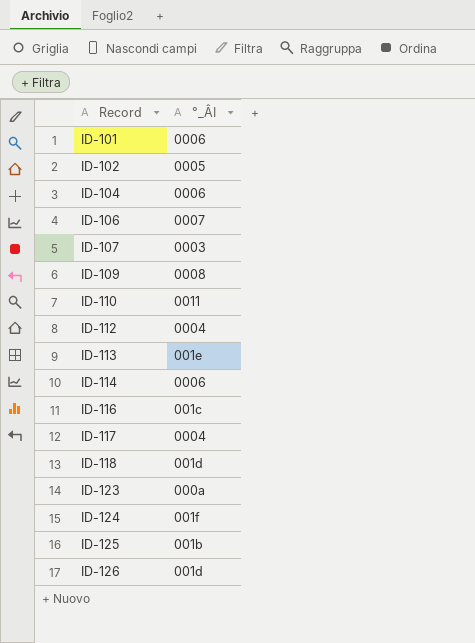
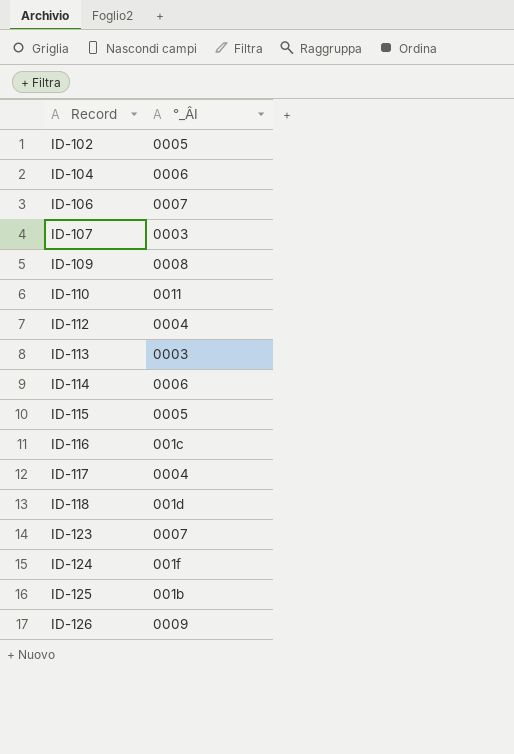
row ID-101: 0006 -> none
ID-113 | °_ÂI: 001e -> 0003
row ID-115: none -> 0005
ID-123 | °_ÂI: 000a -> 0007
ID-126 | °_ÂI: 001d -> 0009

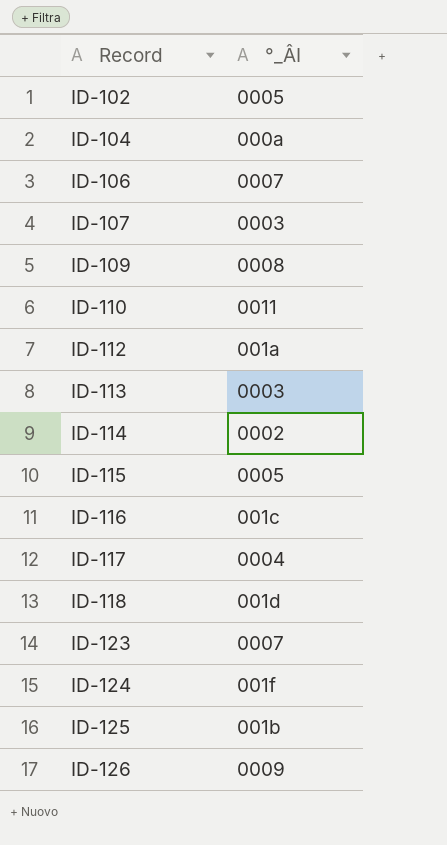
ID-104 | °_ÂI: 0006 -> 000a
ID-112 | °_ÂI: 0004 -> 001a
ID-114 | °_ÂI: 0006 -> 0002

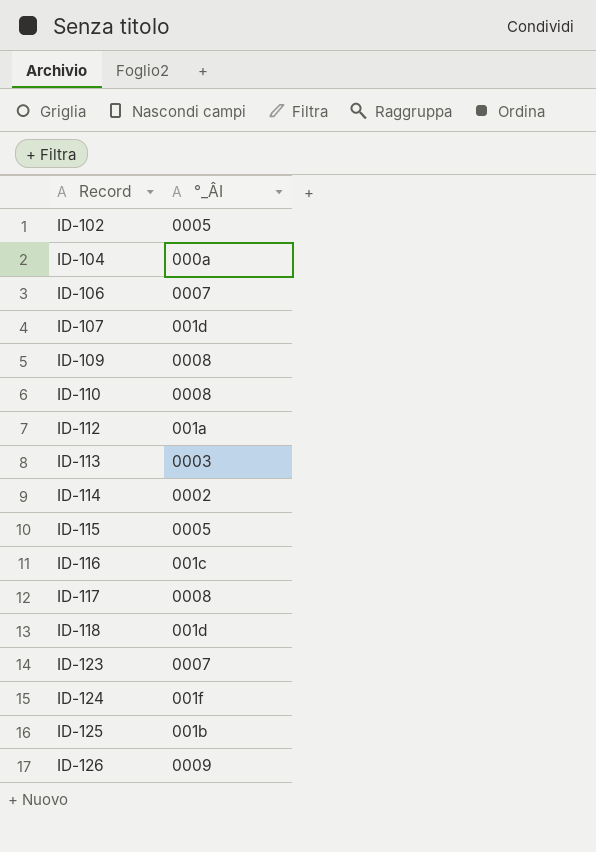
ID-107 | °_ÂI: 0003 -> 001d
ID-110 | °_ÂI: 0011 -> 0008
ID-117 | °_ÂI: 0004 -> 0008

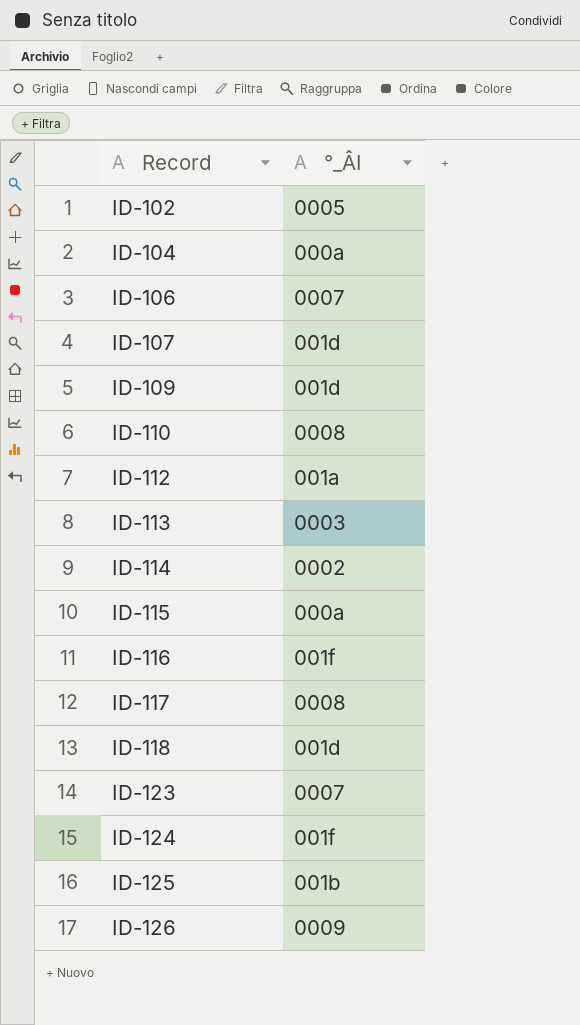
ID-109 | °_ÂI: 0008 -> 001d
ID-115 | °_ÂI: 0005 -> 000a
ID-116 | °_ÂI: 001c -> 001f

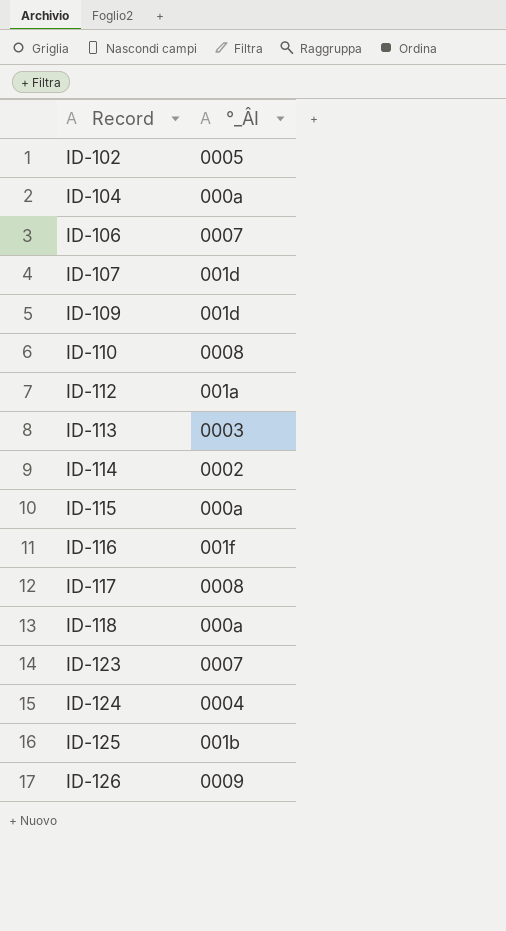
ID-118 | °_ÂI: 001d -> 000a
ID-124 | °_ÂI: 001f -> 0004

